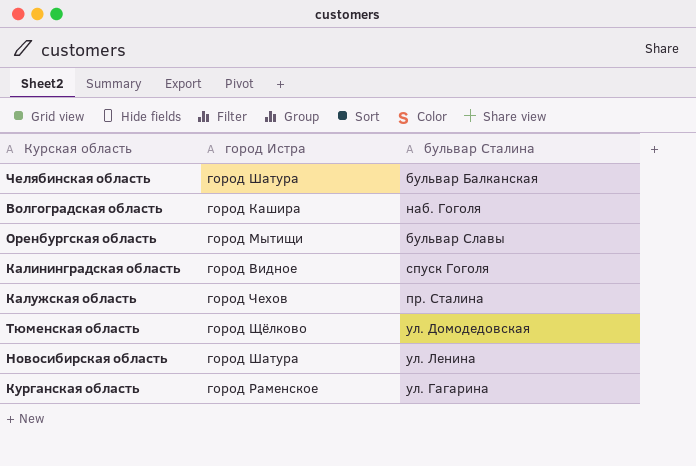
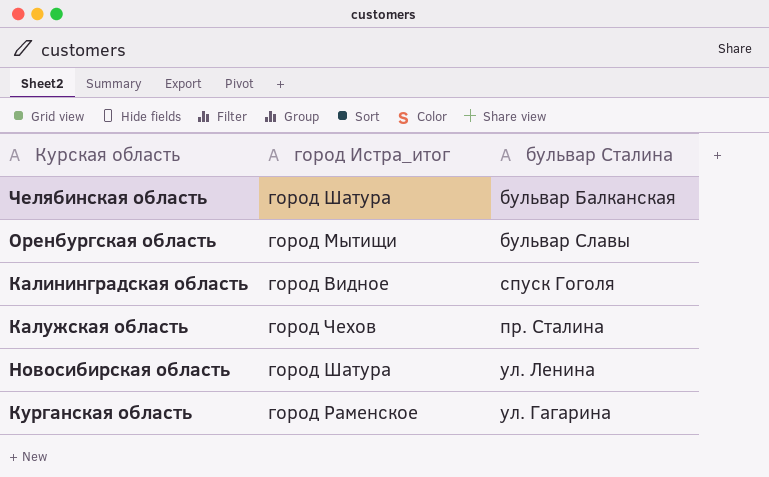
column name: город Истра -> город Истра_итог
row Волгоградская область: город Кашира | наб. Гоголя -> none
row Тюменская область: город Щёлково | ул. Домодедовская -> none

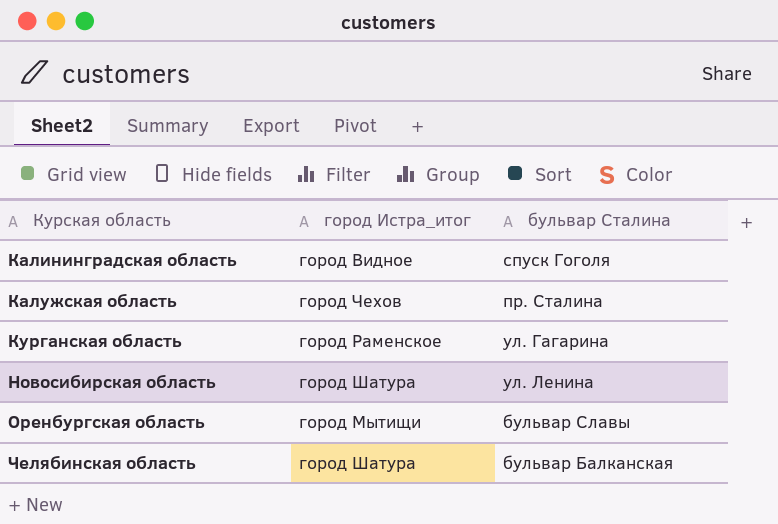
row order: none -> Курская область ascending

